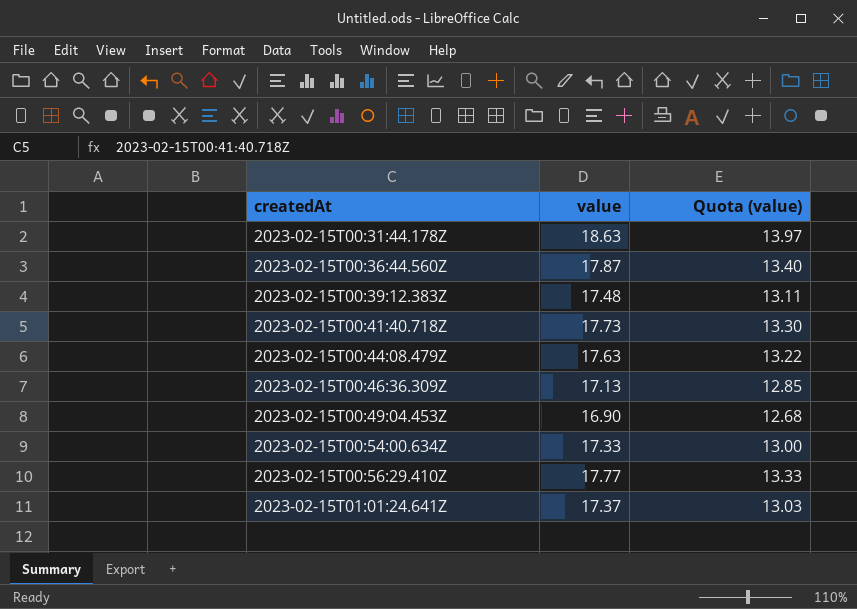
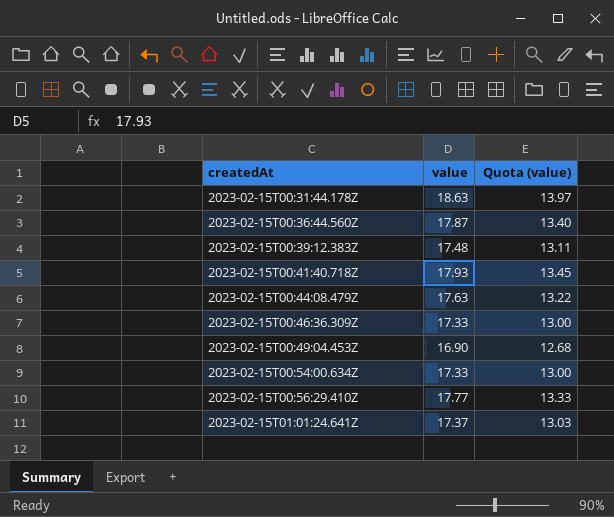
2023-02-15T00:41:40.718Z | value: 17.73 -> 17.93
2023-02-15T00:41:40.718Z | Quota (value): 13.30 -> 13.45
2023-02-15T00:46:36.309Z | value: 17.13 -> 17.33
2023-02-15T00:46:36.309Z | Quota (value): 12.85 -> 13.00

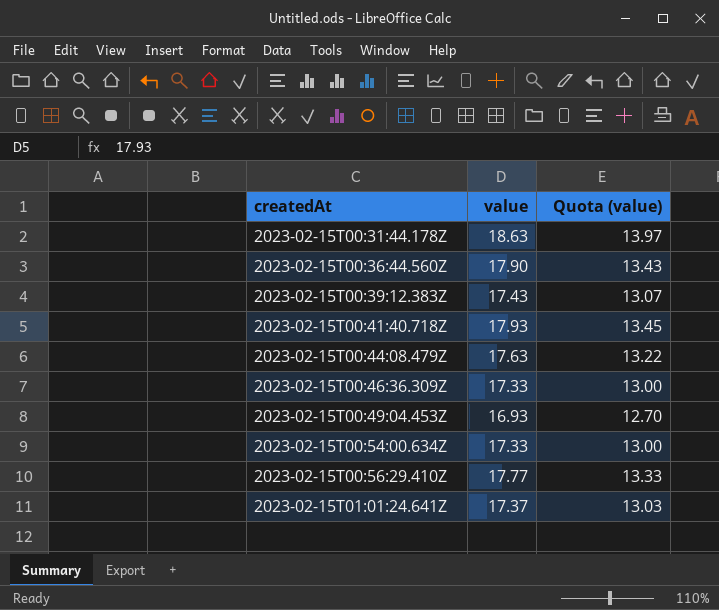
2023-02-15T00:36:44.560Z | value: 17.87 -> 17.90
2023-02-15T00:36:44.560Z | Quota (value): 13.40 -> 13.43
2023-02-15T00:39:12.383Z | value: 17.48 -> 17.43
2023-02-15T00:39:12.383Z | Quota (value): 13.11 -> 13.07
2023-02-15T00:49:04.453Z | value: 16.90 -> 16.93
2023-02-15T00:49:04.453Z | Quota (value): 12.68 -> 12.70

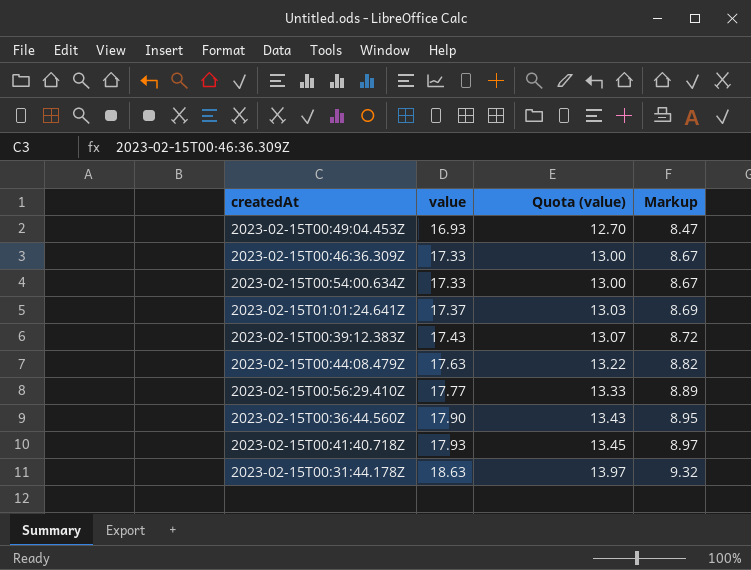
row order: createdAt ascending -> value ascending
column Markup | formula: none -> [value] * 0.5

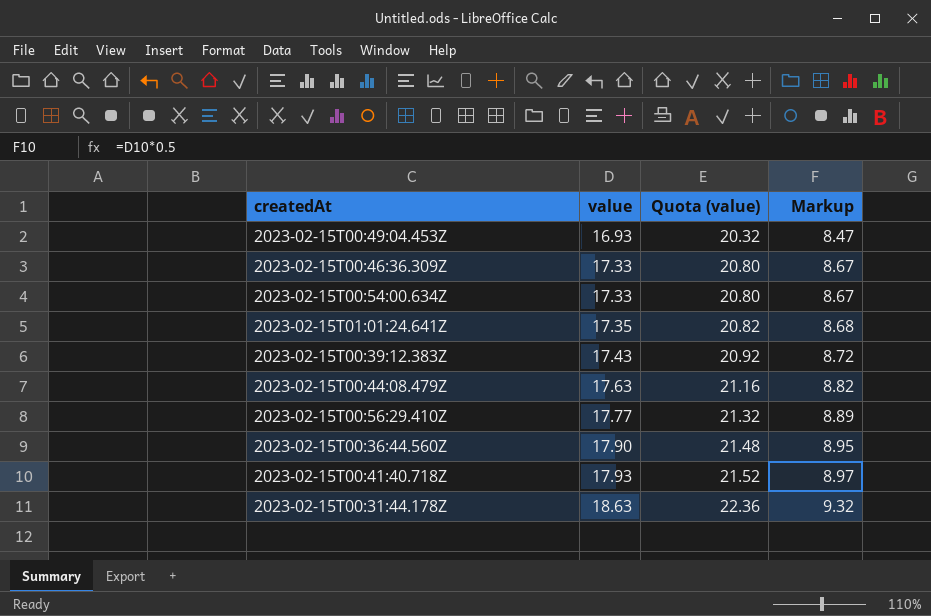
column Quota (value) | formula: [value] * 0.75 -> [value] * 1.2
2023-02-15T01:01:24.641Z | value: 17.37 -> 17.35
2023-02-15T01:01:24.641Z | Markup: 8.69 -> 8.68

